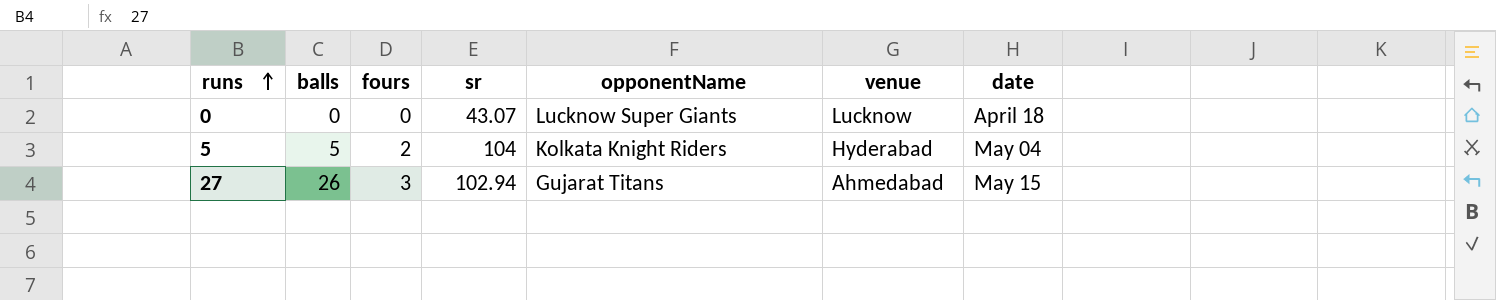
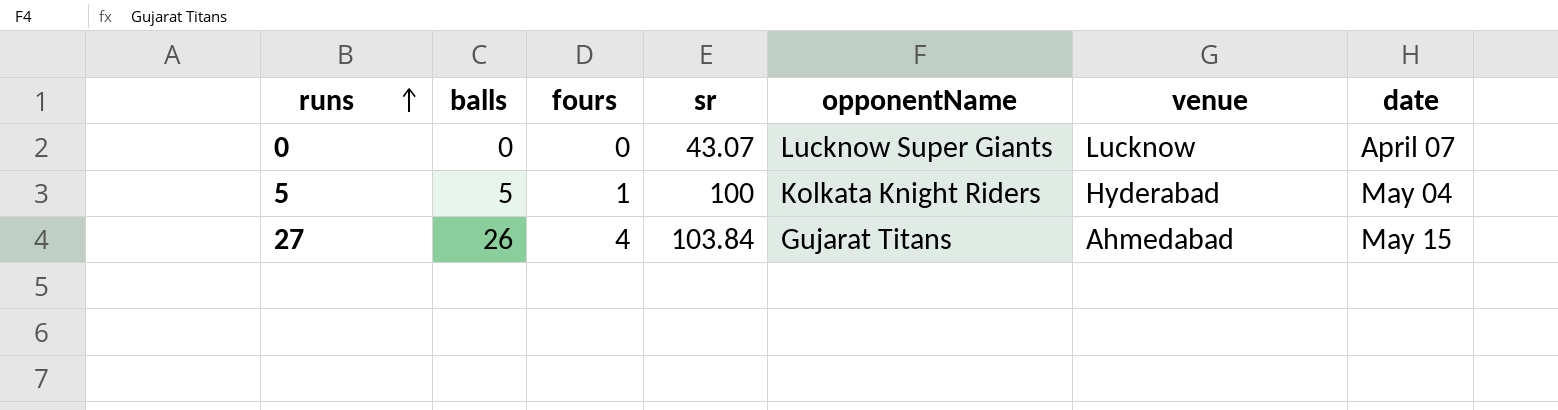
0 | date: April 18 -> April 07
5 | fours: 2 -> 1
5 | sr: 104 -> 100
27 | fours: 3 -> 4
27 | sr: 102.94 -> 103.84

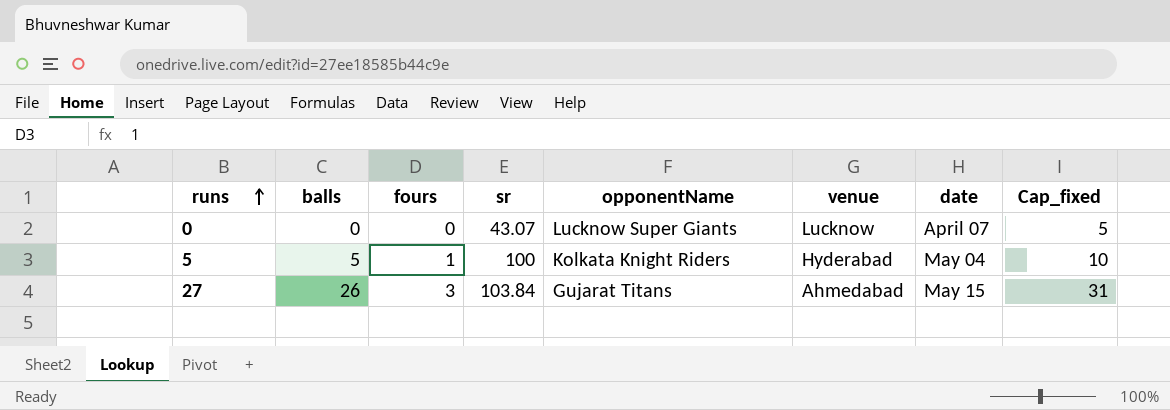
column Cap_fixed | formula: none -> [balls] + 5
27 | fours: 4 -> 3

